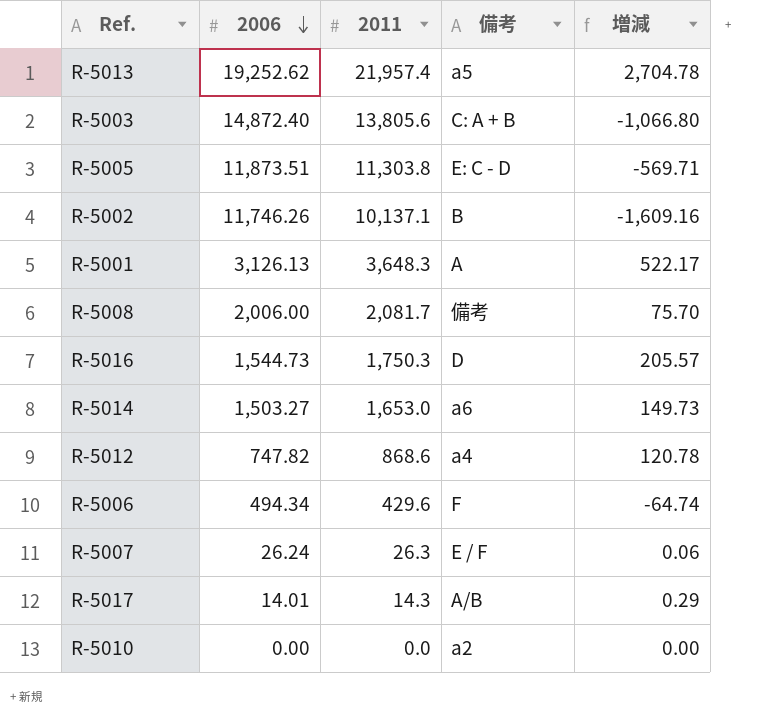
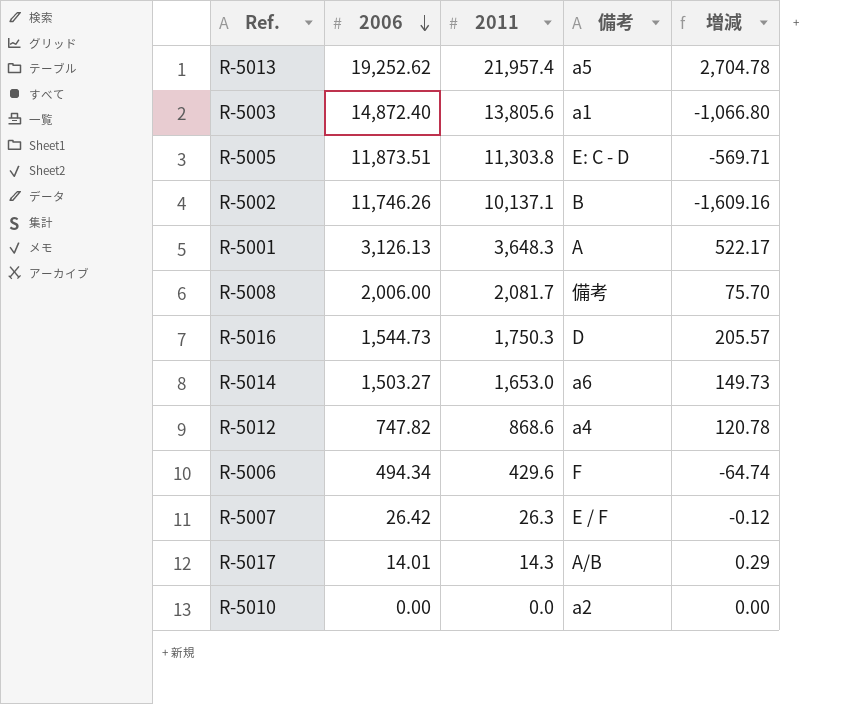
R-5003 | 備考: C: A + B -> a1
R-5007 | 2006: 26.24 -> 26.42
R-5007 | 増減: 0.06 -> -0.12

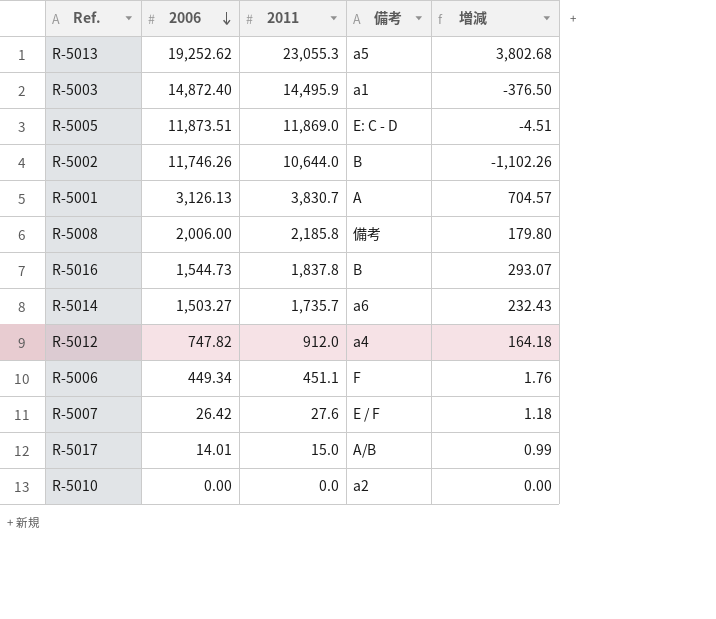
R-5013 | 2011: 21,957.4 -> 23,055.3
R-5013 | 増減: 2,704.78 -> 3,802.68
R-5003 | 2011: 13,805.6 -> 14,495.9
R-5003 | 増減: -1,066.80 -> -376.50
R-5005 | 2011: 11,303.8 -> 11,869.0
R-5005 | 増減: -569.71 -> -4.51
R-5002 | 2011: 10,137.1 -> 10,644.0
R-5002 | 増減: -1,609.16 -> -1,102.26
R-5001 | 2011: 3,648.3 -> 3,830.7
R-5001 | 増減: 522.17 -> 704.57
R-5008 | 2011: 2,081.7 -> 2,185.8
R-5008 | 増減: 75.70 -> 179.80
R-5016 | 2011: 1,750.3 -> 1,837.8
R-5016 | 備考: D -> B
R-5016 | 増減: 205.57 -> 293.07
R-5014 | 2011: 1,653.0 -> 1,735.7
R-5014 | 増減: 149.73 -> 232.43
R-5012 | 2011: 868.6 -> 912.0
R-5012 | 増減: 120.78 -> 164.18
R-5006 | 2006: 494.34 -> 449.34
R-5006 | 2011: 429.6 -> 451.1
R-5006 | 増減: -64.74 -> 1.76
R-5007 | 2011: 26.3 -> 27.6
R-5007 | 増減: -0.12 -> 1.18
R-5017 | 2011: 14.3 -> 15.0
R-5017 | 増減: 0.29 -> 0.99

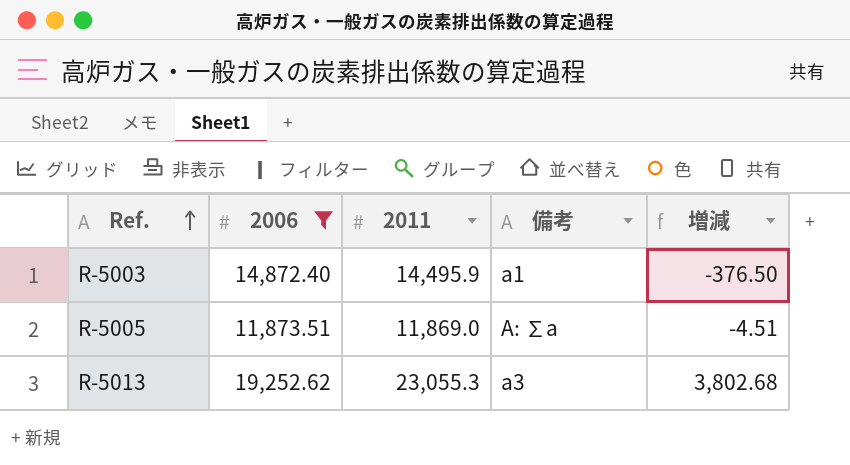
filter: none -> 2006 >= 11,873.51
row order: 2006 descending -> Ref. ascending
R-5005 | 備考: E: C - D -> A: ∑a
R-5013 | 備考: a5 -> a3

